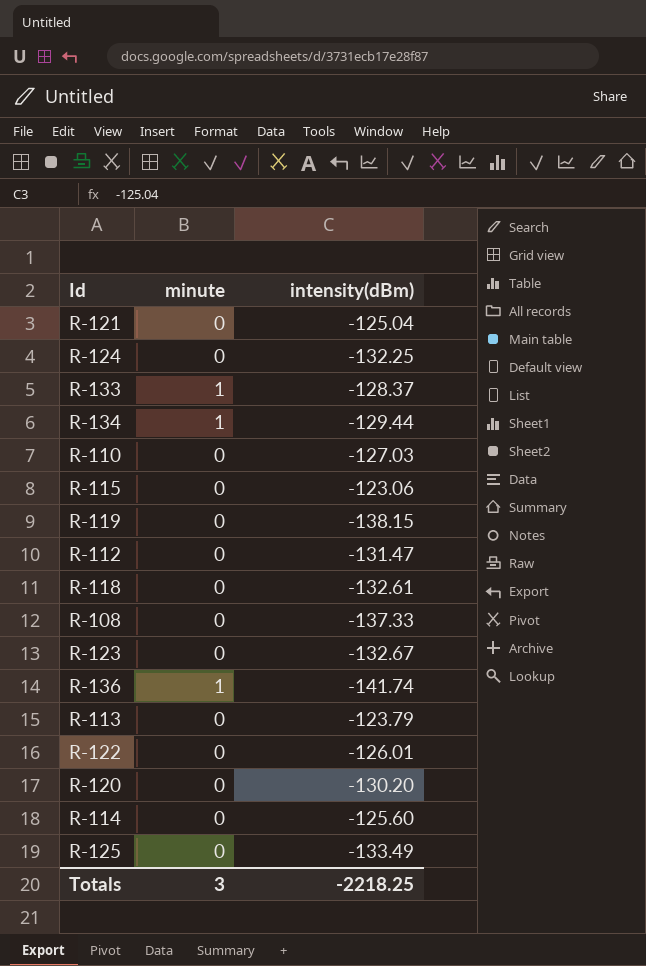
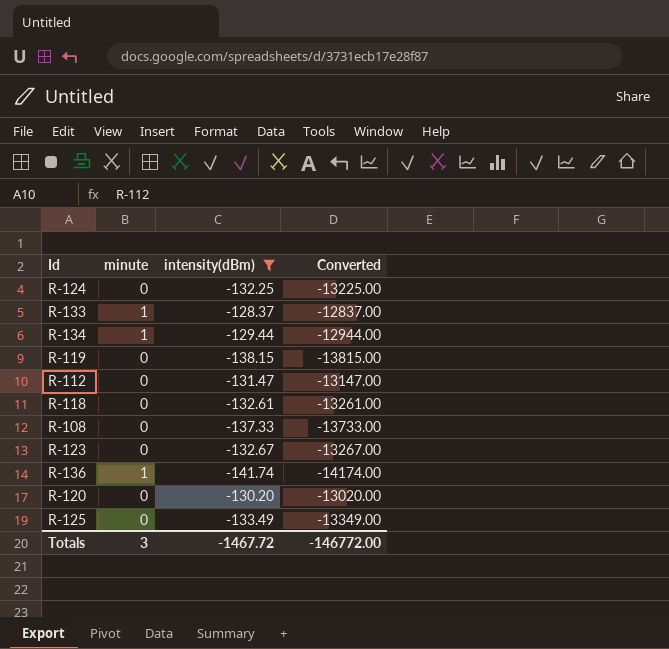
filter: none -> intensity(dBm) <= -128.37
column Converted | formula: none -> [intensity(dBm)] * 100
Totals | intensity(dBm): -2218.25 -> -1467.72

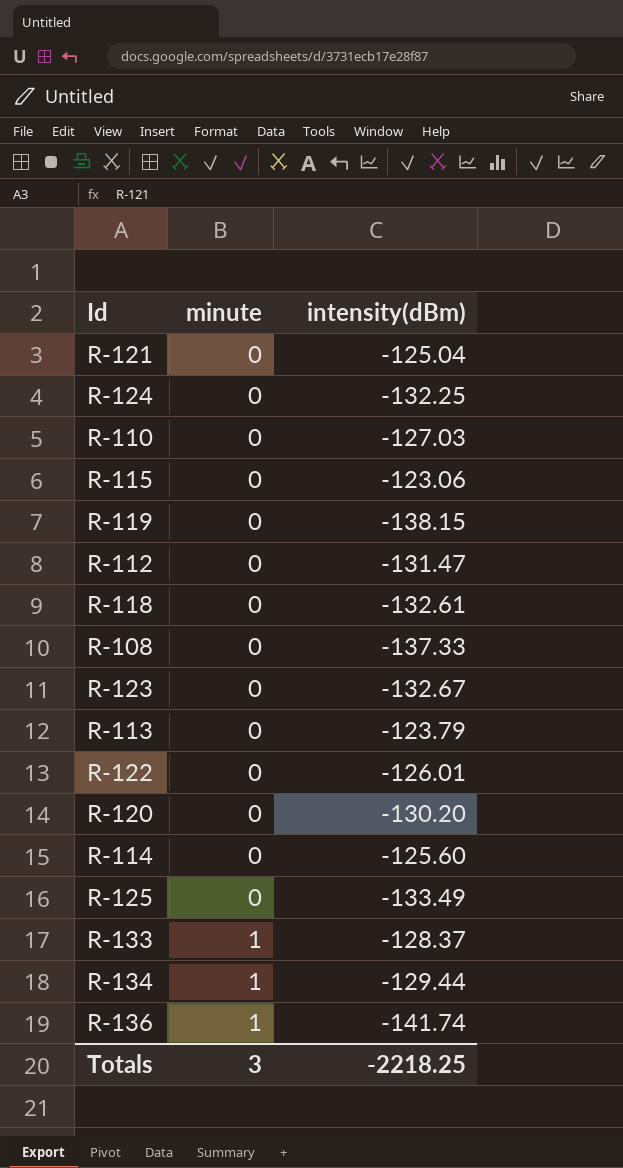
filter: intensity(dBm) <= -128.37 -> none
row order: none -> minute ascending
column Converted | formula: [intensity(dBm)] * 100 -> none
Totals | intensity(dBm): -1467.72 -> -2218.25

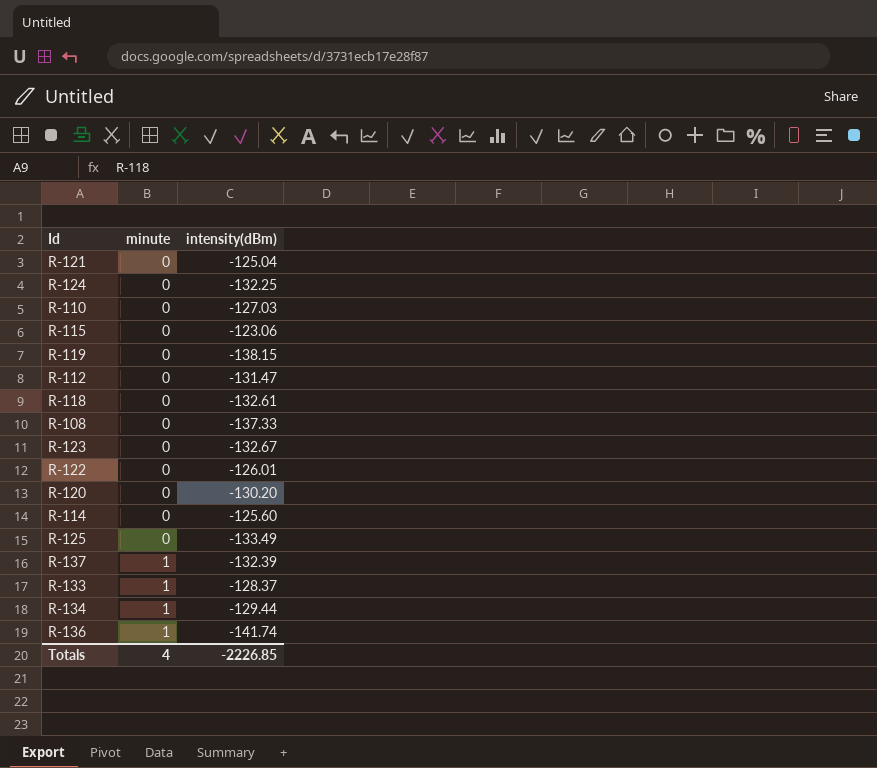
row R-113: 0 | -123.79 -> none
row R-137: none -> 1 | -132.39
Totals | minute: 3 -> 4
Totals | intensity(dBm): -2218.25 -> -2226.85

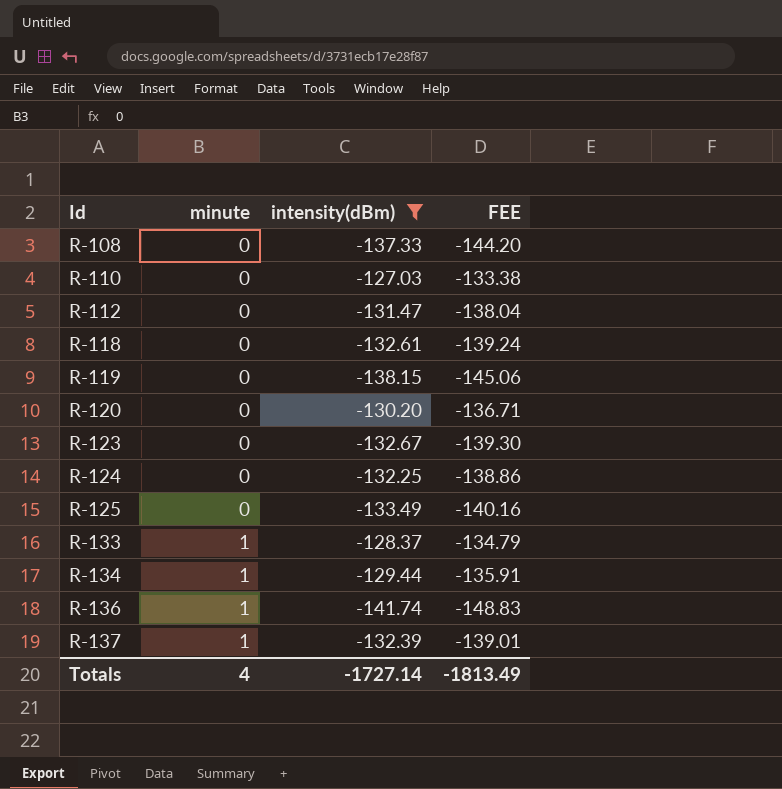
filter: none -> intensity(dBm) <= -127.03
row order: minute ascending -> Id ascending
column FEE | formula: none -> [intensity(dBm)] * 1.05
Totals | intensity(dBm): -2226.85 -> -1727.14

